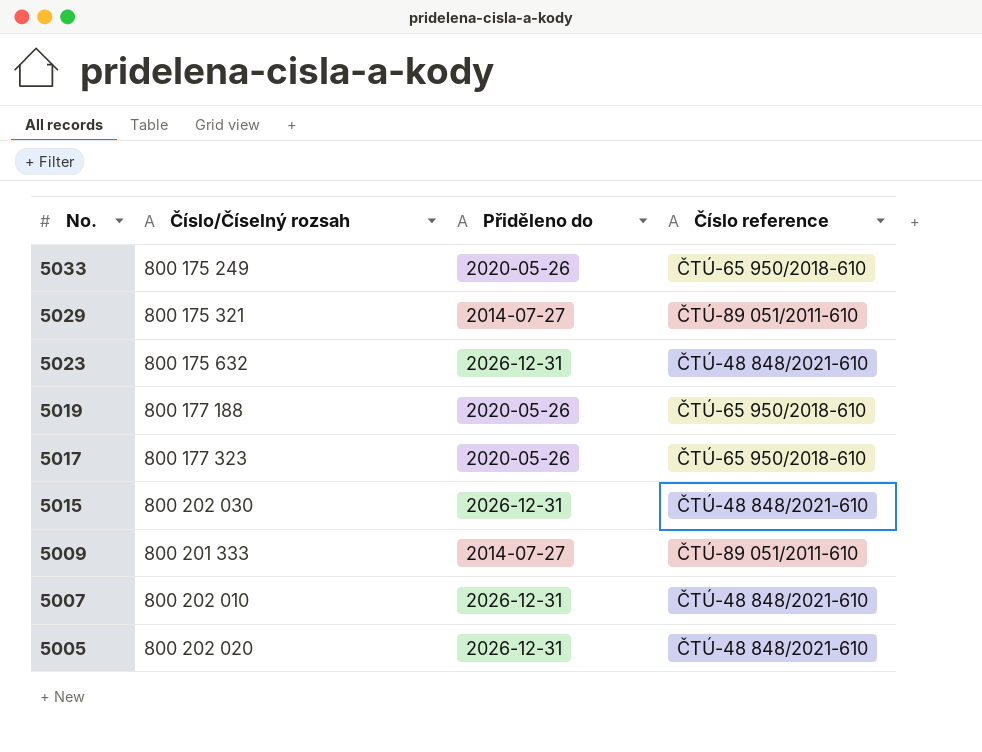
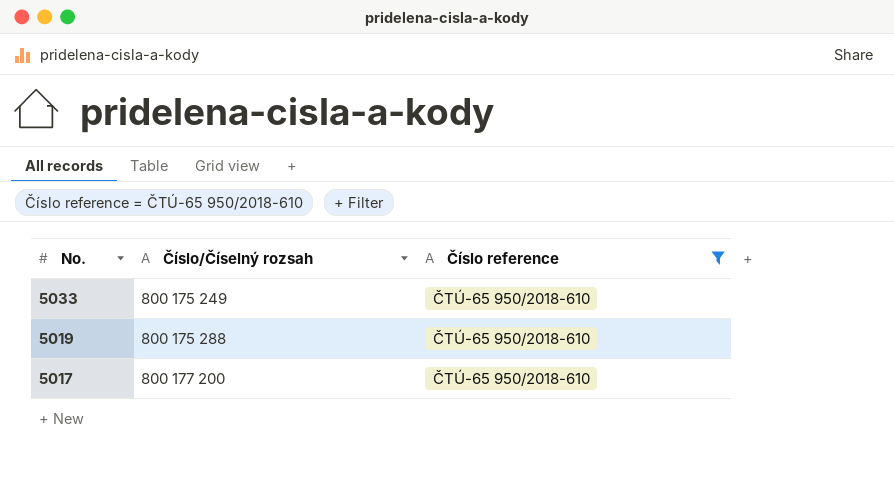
filter: none -> Číslo reference = ČTÚ-65 950/2018-610
column Přiděleno do | position: 3 -> none
5019 | Číslo/Číselný rozsah: 800 177 188 -> 800 175 288
5017 | Číslo/Číselný rozsah: 800 177 323 -> 800 177 200

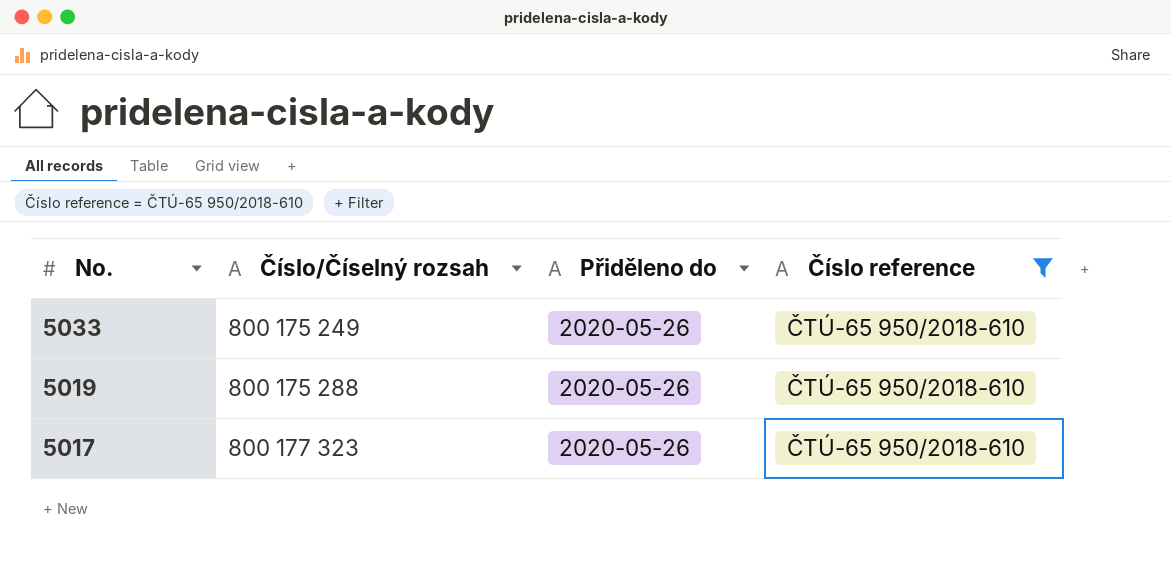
column Přiděleno do | position: none -> 3
5017 | Číslo/Číselný rozsah: 800 177 200 -> 800 177 323

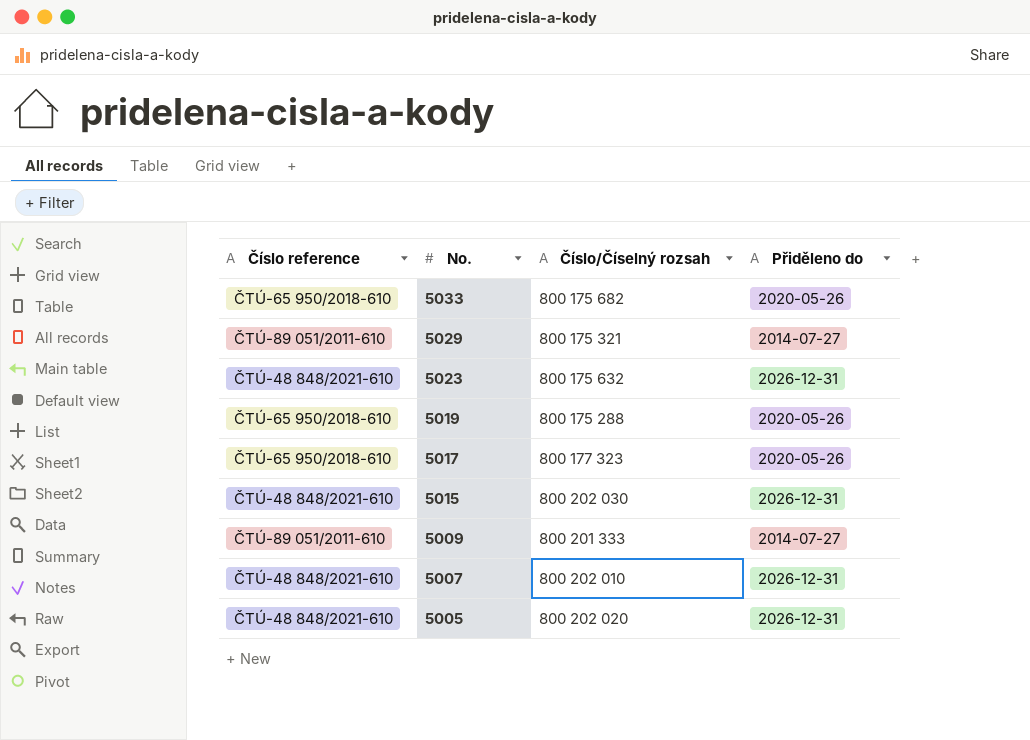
filter: Číslo reference = ČTÚ-65 950/2018-610 -> none
column Číslo reference | position: 4 -> 1
5033 | Číslo/Číselný rozsah: 800 175 249 -> 800 175 682

